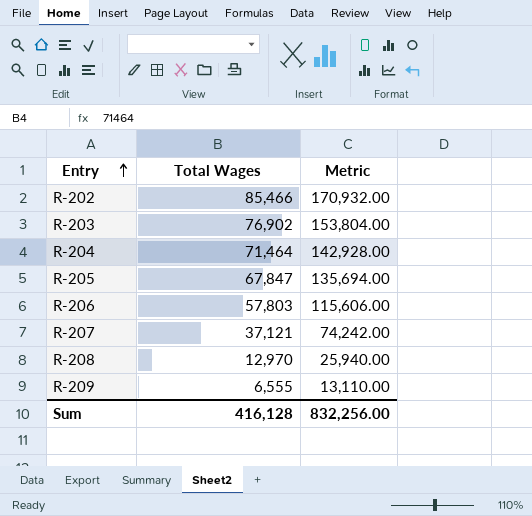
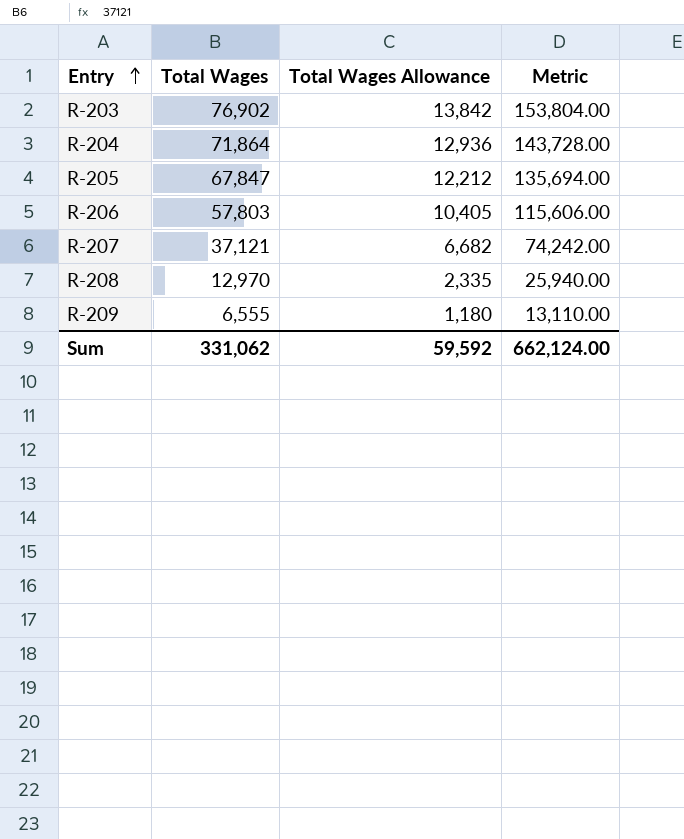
column Total Wages Allowance | formula: none -> [Total Wages] * 0.18
row R-202: 85,466 | 170,932.00 -> none
R-204 | Total Wages: 71,464 -> 71,864
R-204 | Metric: 142,928.00 -> 143,728.00
Sum | Total Wages: 416,128 -> 331,062
Sum | Metric: 832,256.00 -> 662,124.00

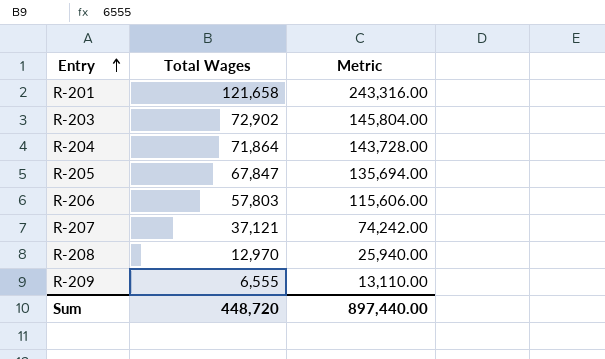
column Total Wages Allowance | formula: [Total Wages] * 0.18 -> none
row R-201: none -> 121,658 | 243,316.00
R-203 | Total Wages: 76,902 -> 72,902
R-203 | Metric: 153,804.00 -> 145,804.00
Sum | Total Wages: 331,062 -> 448,720
Sum | Metric: 662,124.00 -> 897,440.00

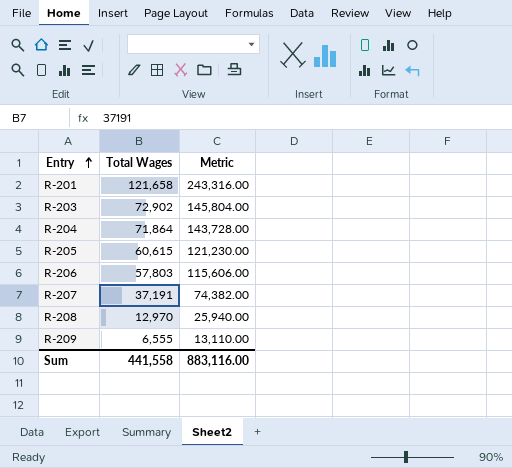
R-205 | Total Wages: 67,847 -> 60,615
R-205 | Metric: 135,694.00 -> 121,230.00
R-207 | Total Wages: 37,121 -> 37,191
R-207 | Metric: 74,242.00 -> 74,382.00
Sum | Total Wages: 448,720 -> 441,558
Sum | Metric: 897,440.00 -> 883,116.00

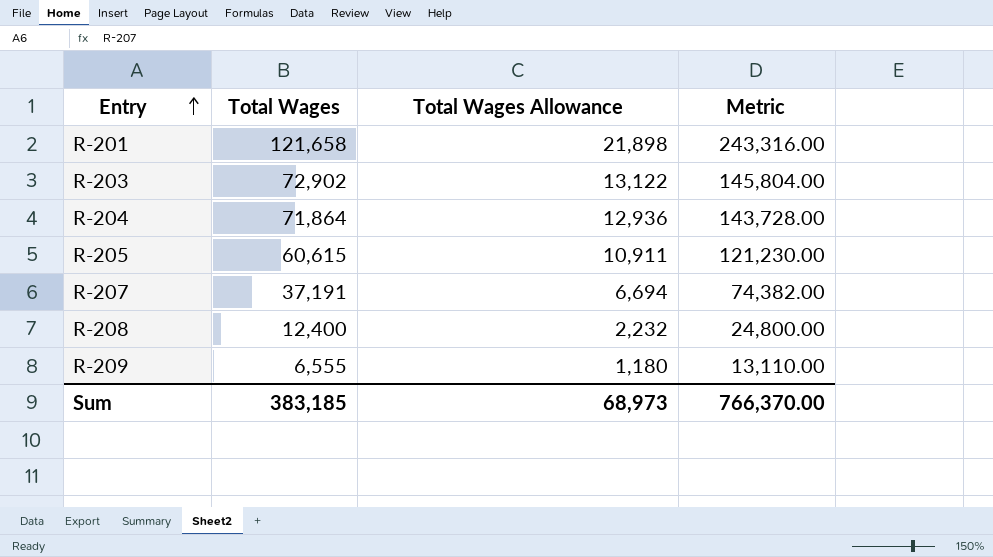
column Total Wages Allowance | formula: none -> [Total Wages] * 0.18
row R-206: 57,803 | 115,606.00 -> none
R-208 | Total Wages: 12,970 -> 12,400
R-208 | Metric: 25,940.00 -> 24,800.00
Sum | Total Wages: 441,558 -> 383,185
Sum | Metric: 883,116.00 -> 766,370.00

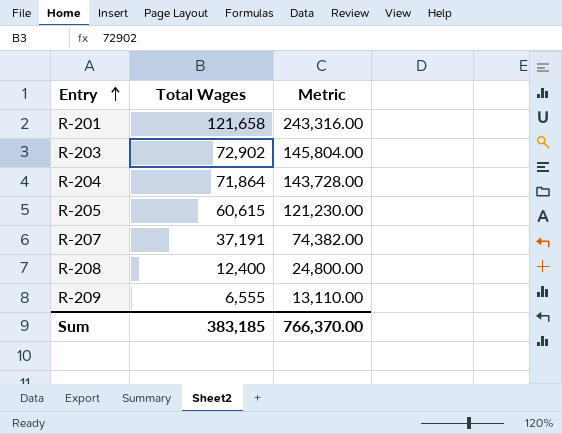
column Total Wages Allowance | formula: [Total Wages] * 0.18 -> none

